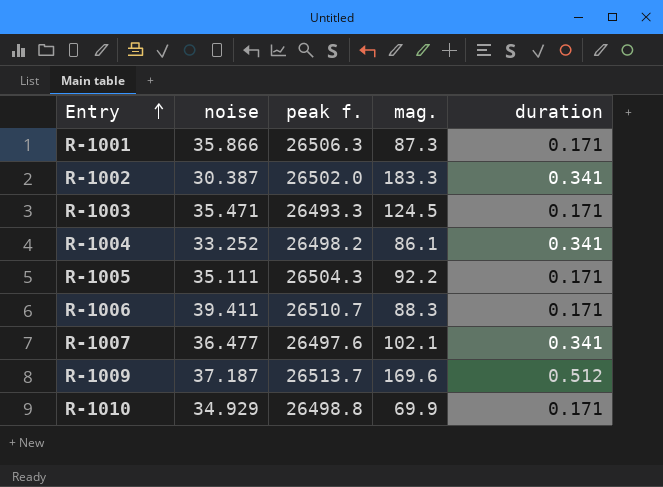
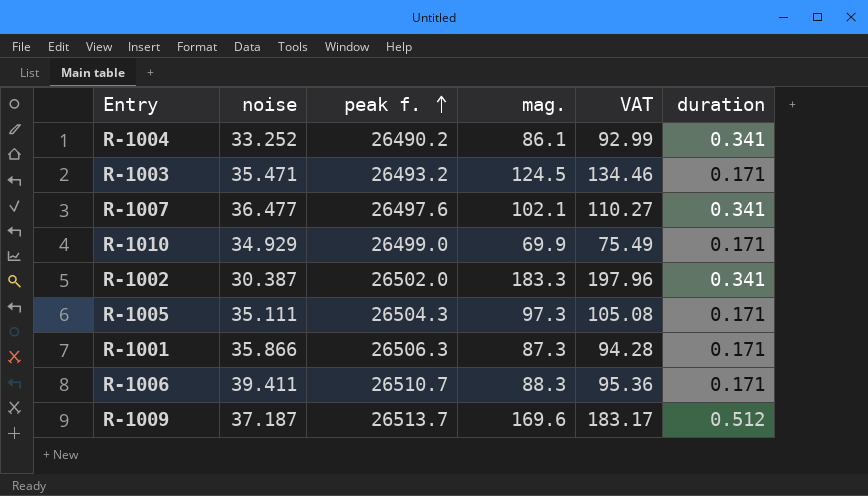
row order: Entry ascending -> peak f. ascending
column VAT | formula: none -> [mag.] * 1.08
R-1004 | peak f.: 26498.2 -> 26490.2
R-1003 | peak f.: 26493.3 -> 26493.2
R-1010 | peak f.: 26498.8 -> 26499.0
R-1005 | mag.: 92.2 -> 97.3

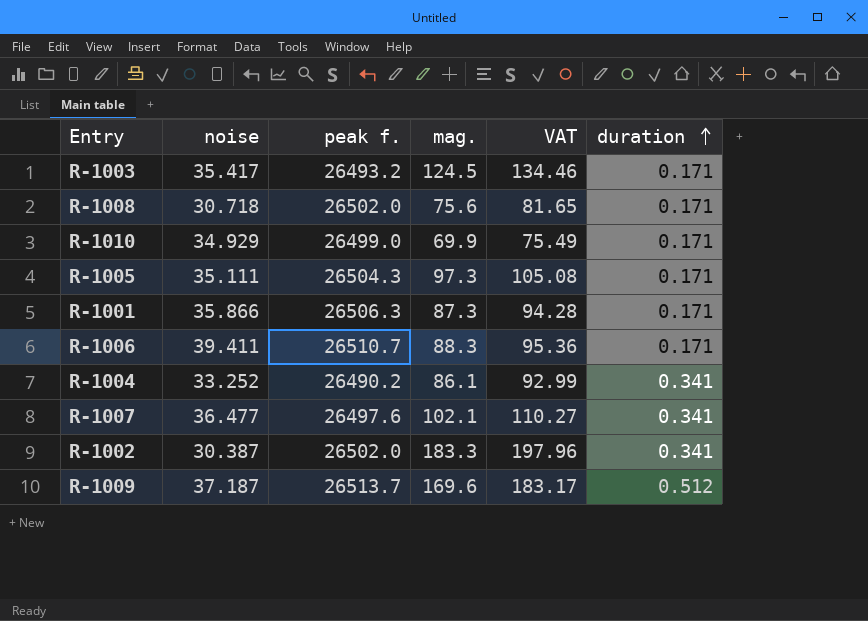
row order: peak f. ascending -> duration ascending
R-1003 | noise: 35.471 -> 35.417
row R-1008: none -> 30.718 | 26502.0 | 75.6 | 81.65 | 0.171

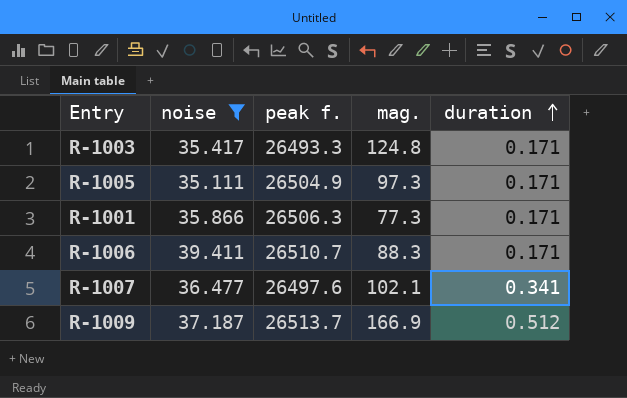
filter: none -> noise >= 35.111
column VAT | formula: [mag.] * 1.08 -> none
R-1003 | peak f.: 26493.2 -> 26493.3
R-1003 | mag.: 124.5 -> 124.8
R-1005 | peak f.: 26504.3 -> 26504.9
R-1001 | mag.: 87.3 -> 77.3
R-1009 | mag.: 169.6 -> 166.9

